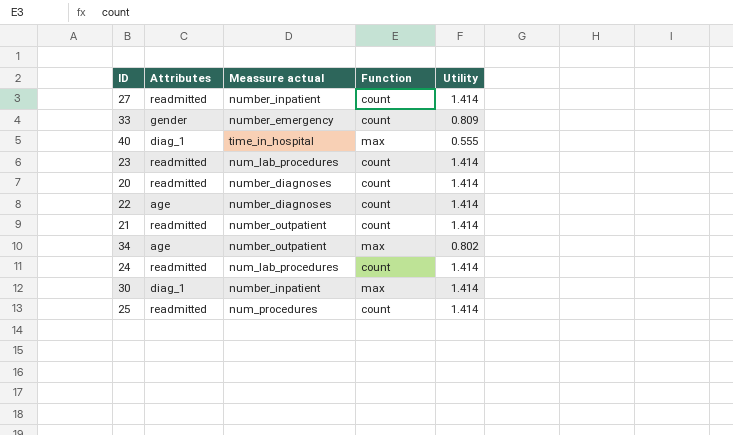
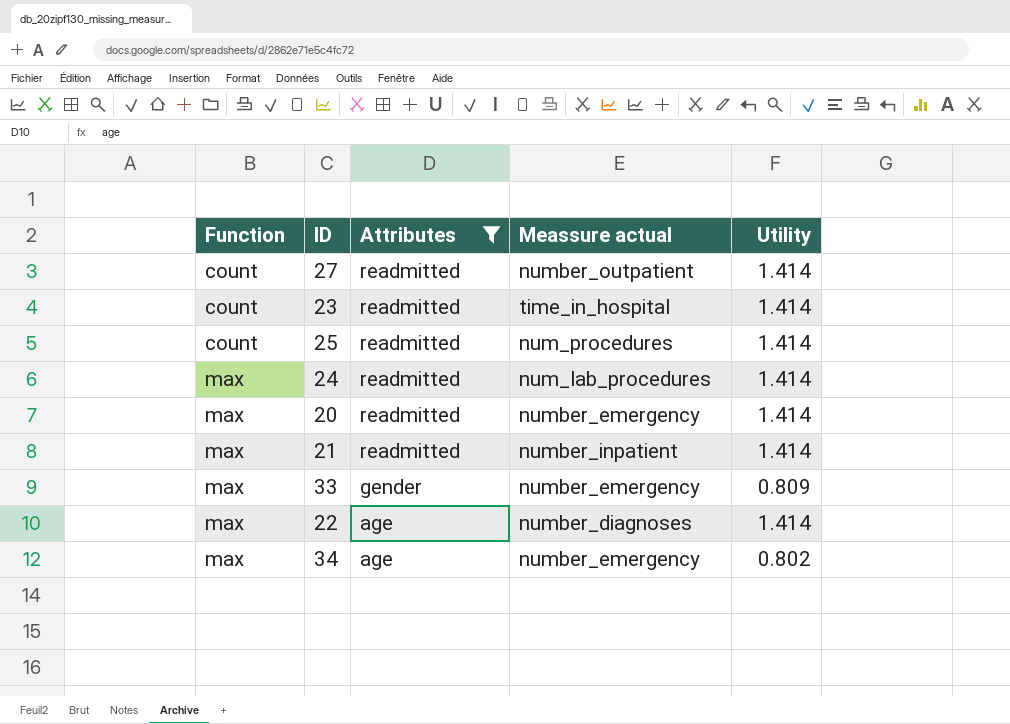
filter: none -> Attributes != diag_1
row order: none -> Function ascending
column Function | position: 4 -> 1
27 | Meassure actual: number_inpatient -> number_outpatient
23 | Meassure actual: num_lab_procedures -> time_in_hospital
24 | Function: count -> max
20 | Function: count -> max
20 | Meassure actual: number_diagnoses -> number_emergency
21 | Function: count -> max
21 | Meassure actual: number_outpatient -> number_inpatient
33 | Function: count -> max
22 | Function: count -> max
34 | Meassure actual: number_outpatient -> number_emergency

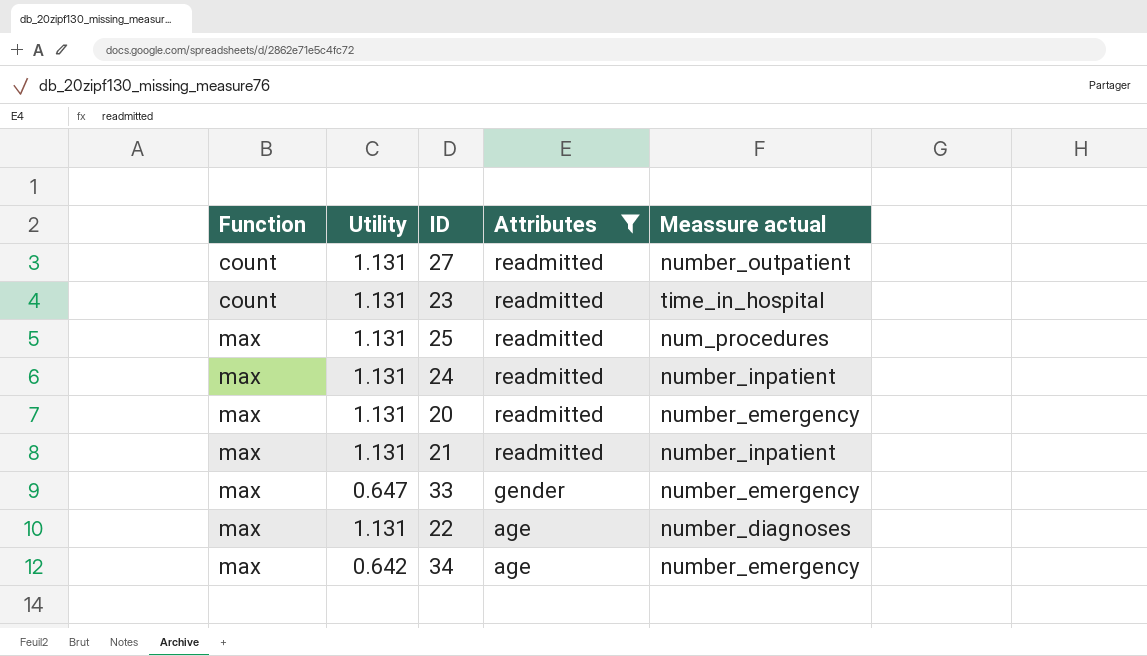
column Utility | position: 5 -> 2
27 | Utility: 1.414 -> 1.131
23 | Utility: 1.414 -> 1.131
25 | Function: count -> max
25 | Utility: 1.414 -> 1.131
24 | Utility: 1.414 -> 1.131
24 | Meassure actual: num_lab_procedures -> number_inpatient
20 | Utility: 1.414 -> 1.131
21 | Utility: 1.414 -> 1.131
33 | Utility: 0.809 -> 0.647
22 | Utility: 1.414 -> 1.131
34 | Utility: 0.802 -> 0.642

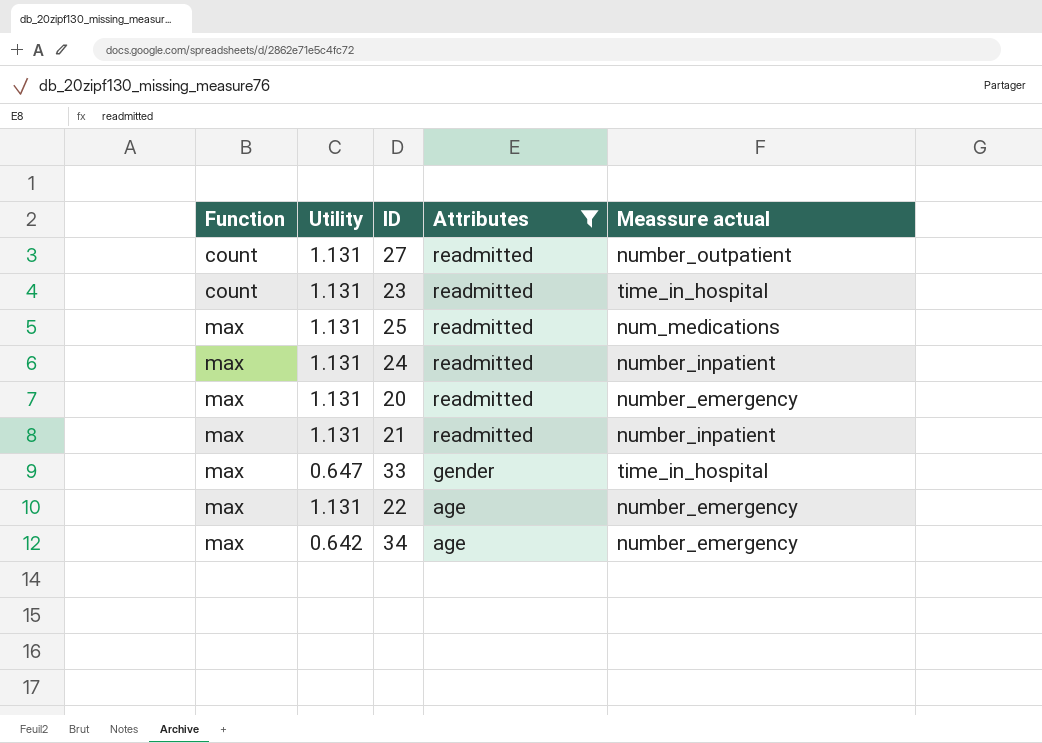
25 | Meassure actual: num_procedures -> num_medications
33 | Meassure actual: number_emergency -> time_in_hospital
22 | Meassure actual: number_diagnoses -> number_emergency

